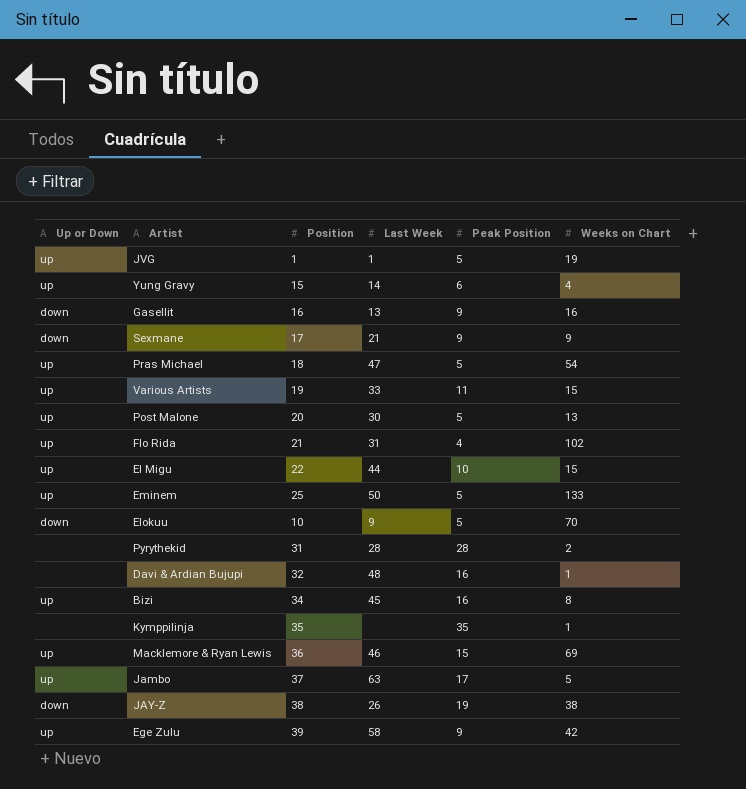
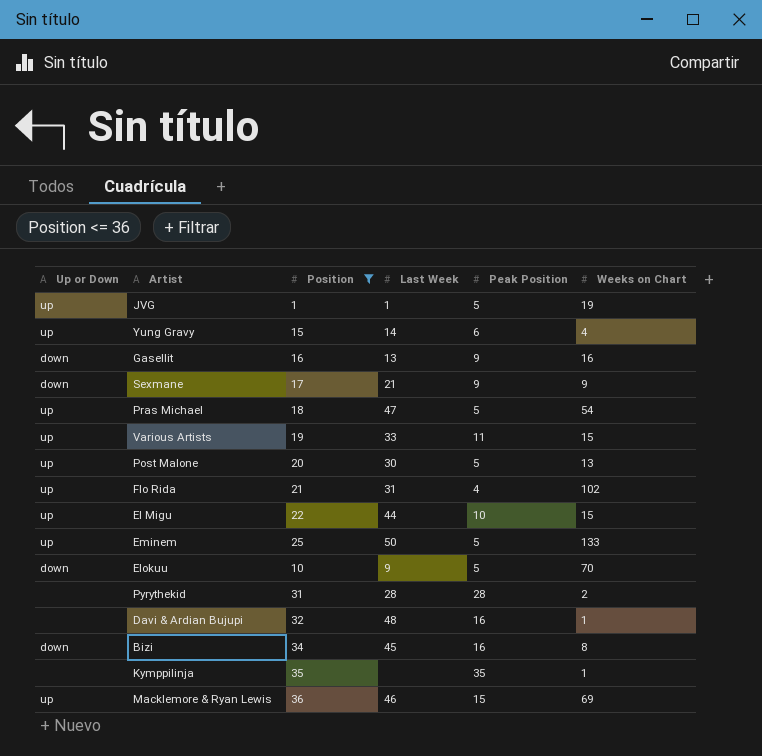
filter: none -> Position <= 36
Bizi | Up or Down: up -> down

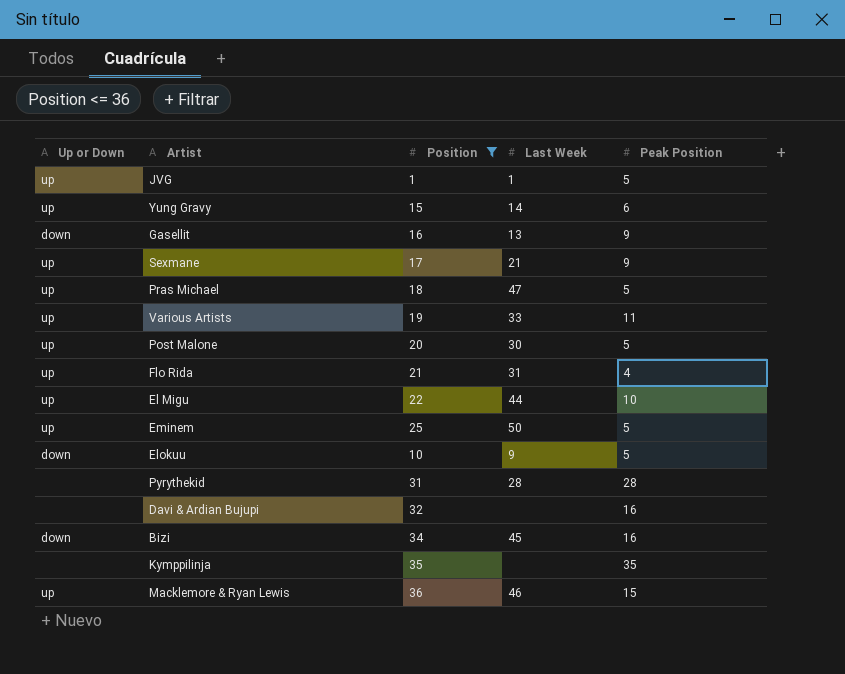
column Weeks on Chart | position: 6 -> none
Sexmane | Up or Down: down -> up
Davi & Ardian Bujupi | Last Week: 48 -> none

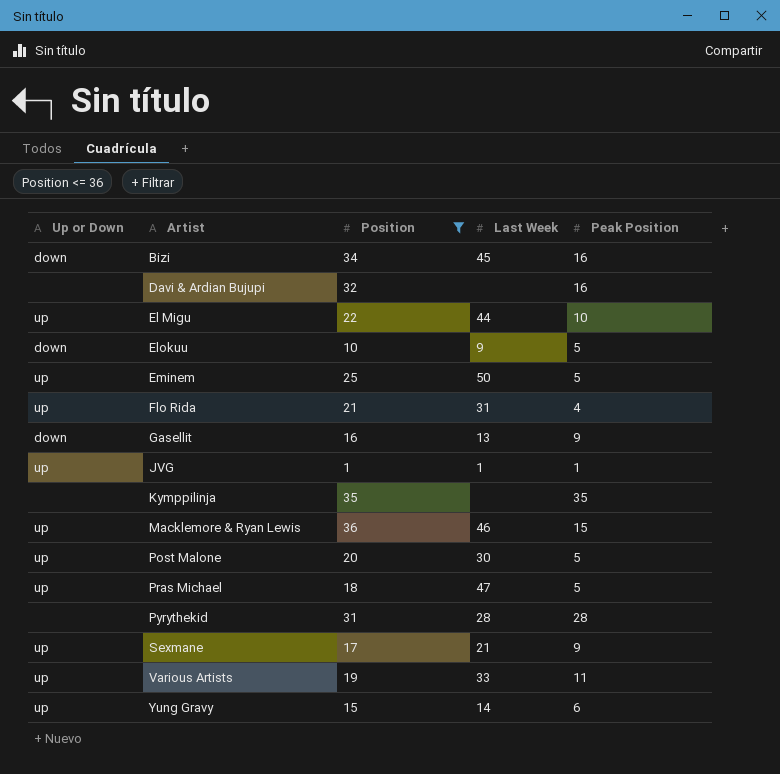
row order: none -> Artist ascending
JVG | Peak Position: 5 -> 1

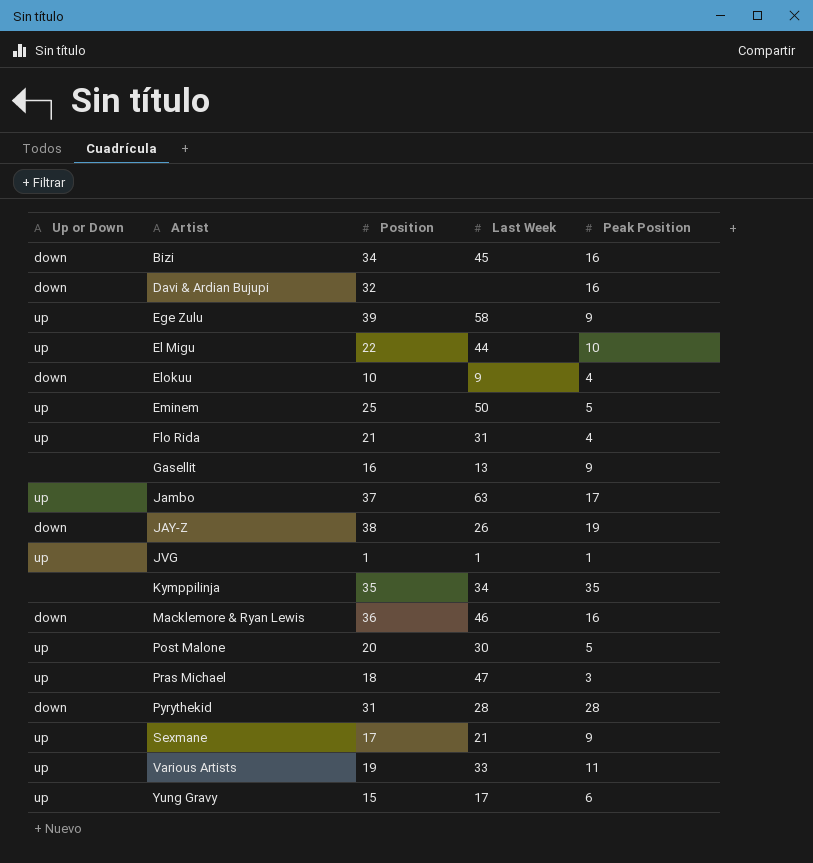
filter: Position <= 36 -> none
Davi & Ardian Bujupi | Up or Down: none -> down
Elokuu | Peak Position: 5 -> 4
Gasellit | Up or Down: down -> none
Kymppilinja | Last Week: none -> 34
Macklemore & Ryan Lewis | Up or Down: up -> down
Macklemore & Ryan Lewis | Peak Position: 15 -> 16
Pras Michael | Peak Position: 5 -> 3
Pyrythekid | Up or Down: none -> down
Yung Gravy | Last Week: 14 -> 17

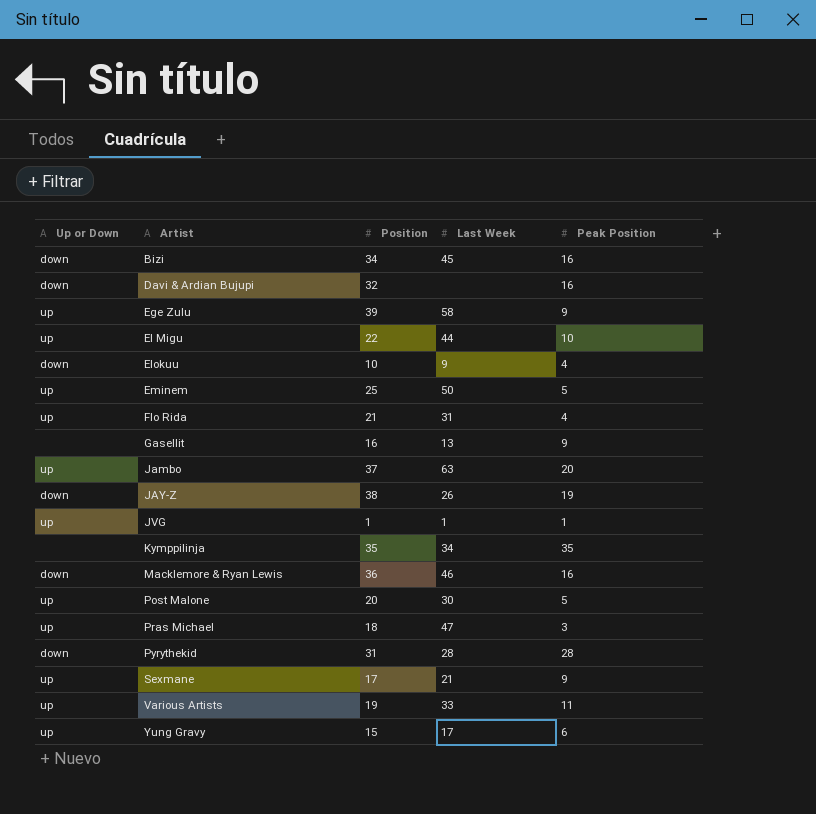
Jambo | Peak Position: 17 -> 20

